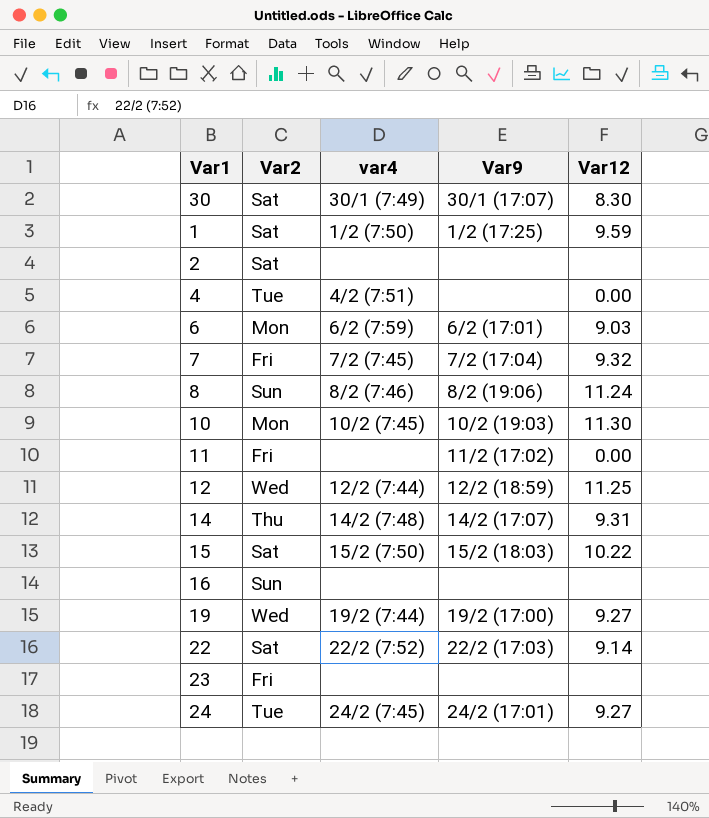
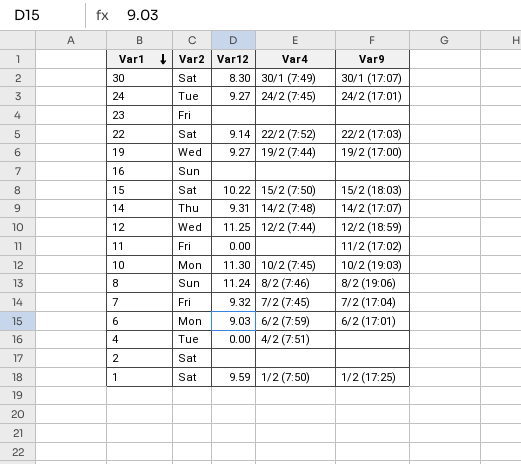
row order: none -> Var1 descending
column Var12 | position: 5 -> 3
column name: var4 -> Var4

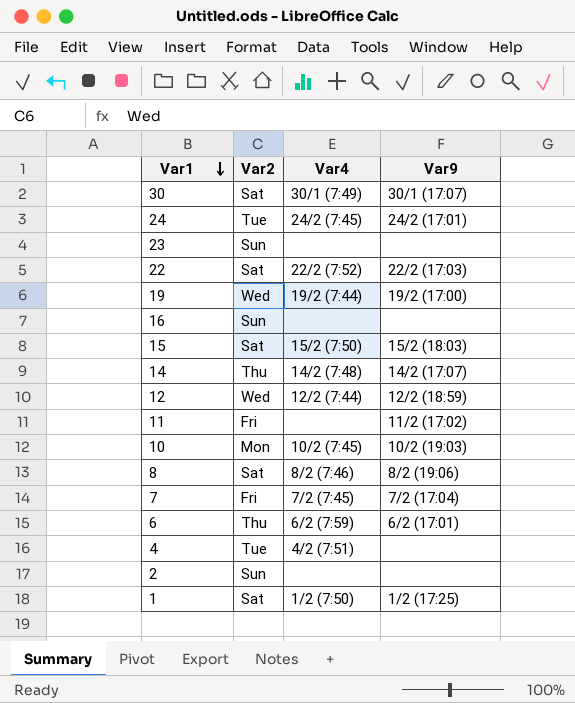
column Var12 | position: 3 -> none
23 | Var2: Fri -> Sun
8 | Var2: Sun -> Sat
6 | Var2: Mon -> Thu
2 | Var2: Sat -> Sun

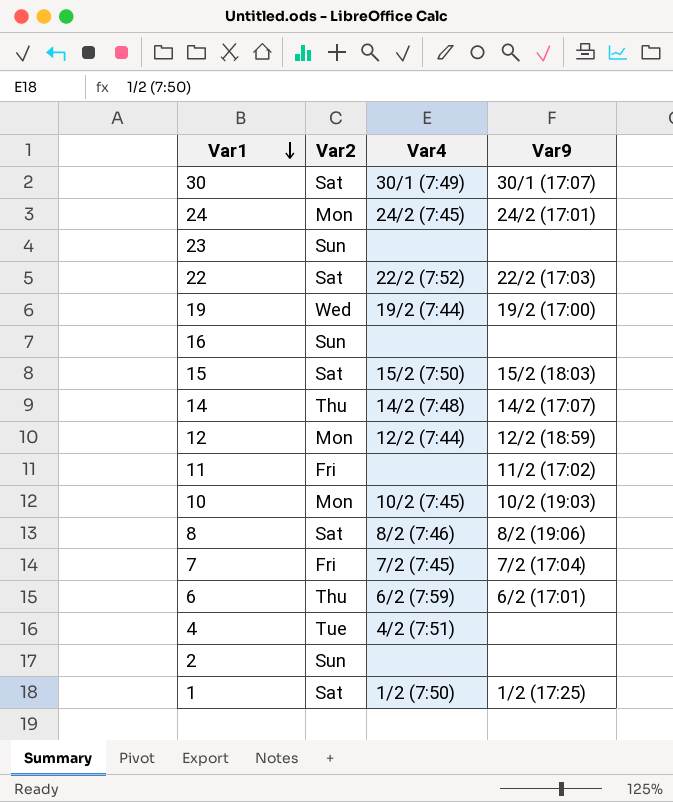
24 | Var2: Tue -> Mon
12 | Var2: Wed -> Mon

